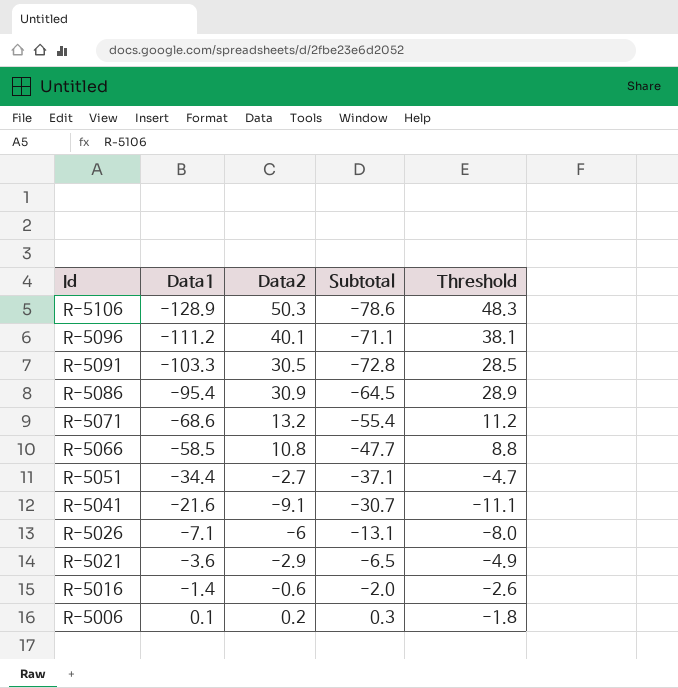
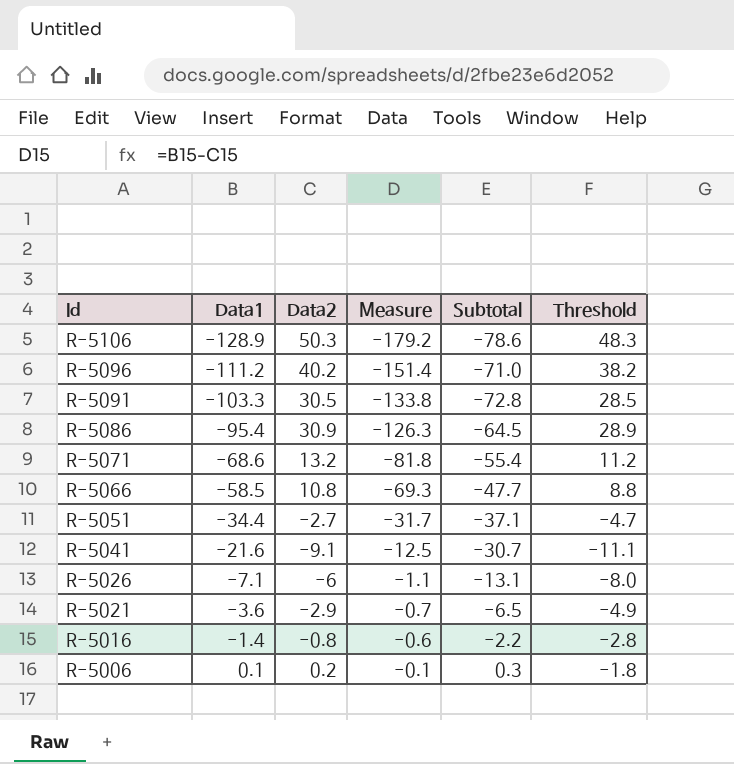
column Measure | formula: none -> [Data1] - [Data2]
R-5096 | Data2: 40.1 -> 40.2
R-5096 | Subtotal: -71.1 -> -71.0
R-5096 | Threshold: 38.1 -> 38.2
R-5016 | Data2: -0.6 -> -0.8
R-5016 | Subtotal: -2.0 -> -2.2
R-5016 | Threshold: -2.6 -> -2.8

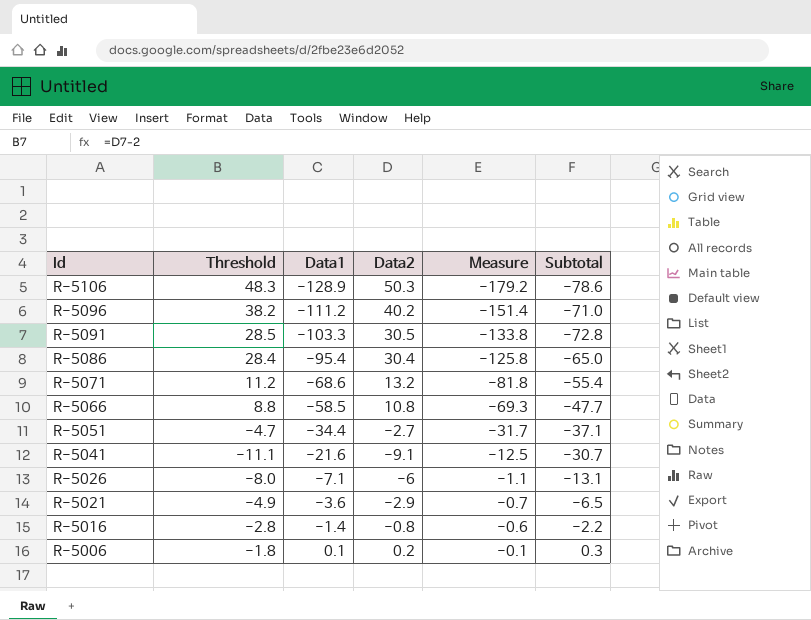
column Threshold | position: 6 -> 2
R-5086 | Threshold: 28.9 -> 28.4
R-5086 | Data2: 30.9 -> 30.4
R-5086 | Measure: -126.3 -> -125.8
R-5086 | Subtotal: -64.5 -> -65.0

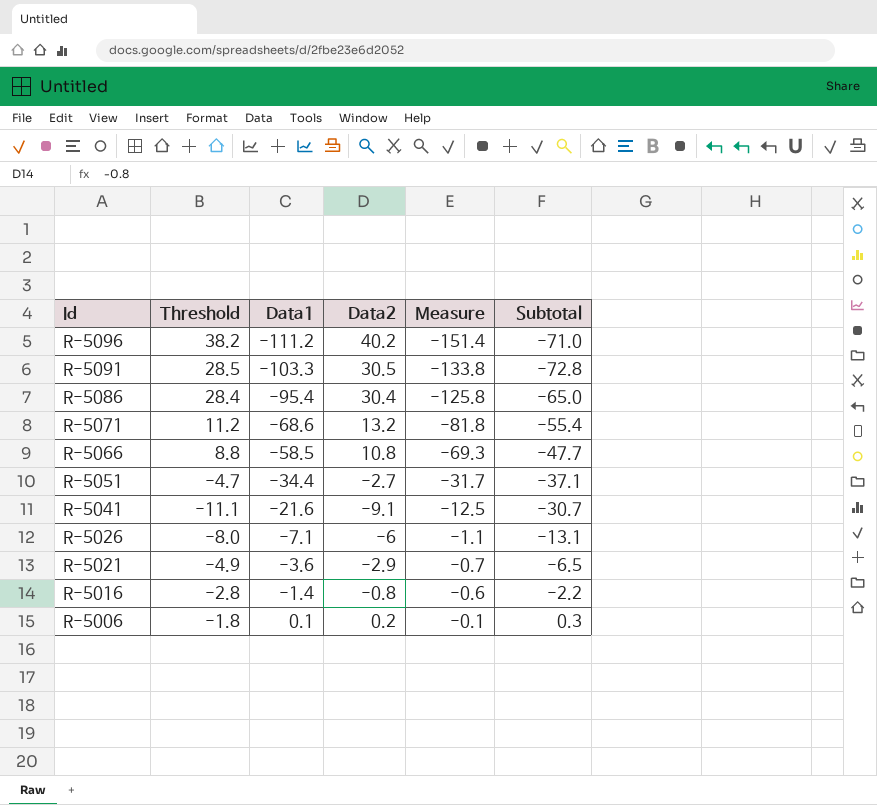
row R-5106: 48.3 | -128.9 | 50.3 | -179.2 | -78.6 -> none

